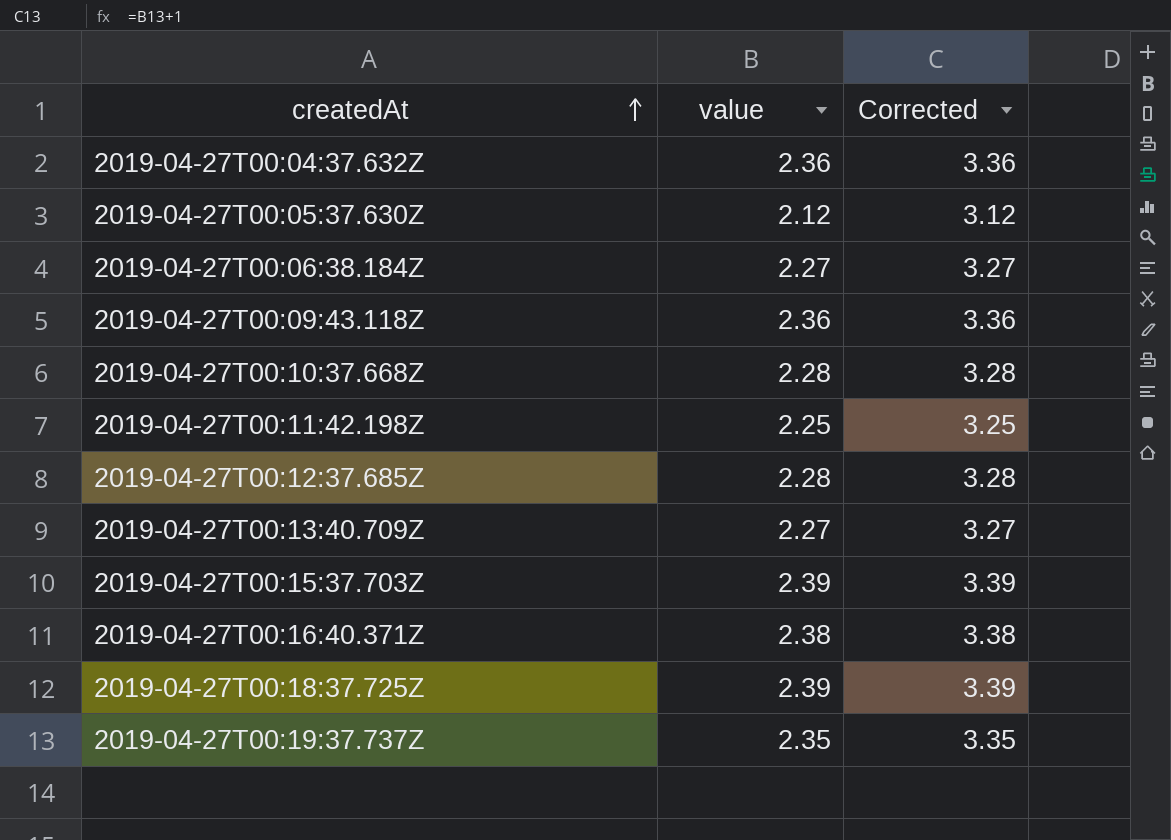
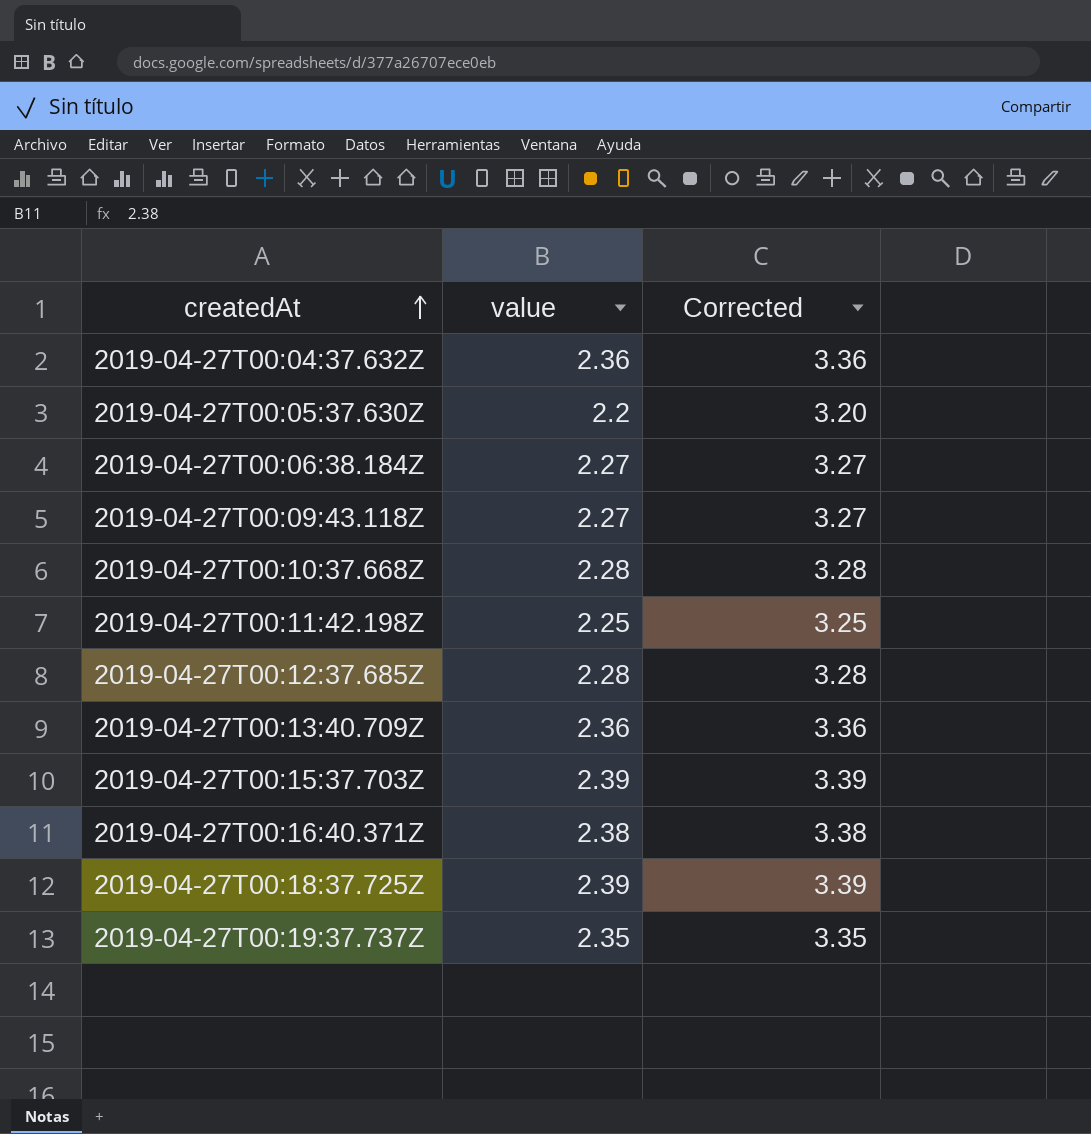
2019-04-27T00:05:37.630Z | value: 2.12 -> 2.2
2019-04-27T00:05:37.630Z | Corrected: 3.12 -> 3.20
2019-04-27T00:09:43.118Z | value: 2.36 -> 2.27
2019-04-27T00:09:43.118Z | Corrected: 3.36 -> 3.27
2019-04-27T00:13:40.709Z | value: 2.27 -> 2.36
2019-04-27T00:13:40.709Z | Corrected: 3.27 -> 3.36

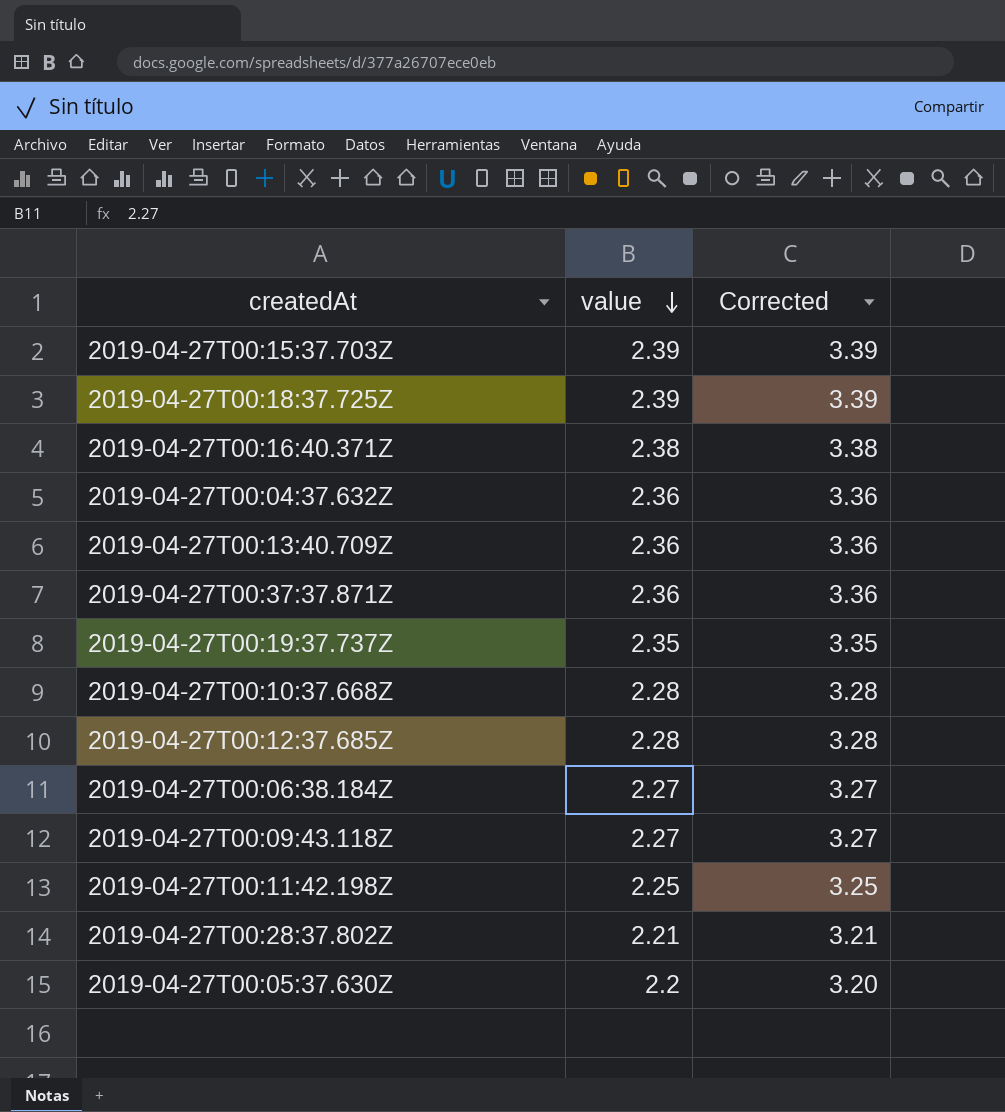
row order: createdAt ascending -> value descending
row 2019-04-27T00:37:37.871Z: none -> 2.36 | 3.36
row 2019-04-27T00:28:37.802Z: none -> 2.21 | 3.21

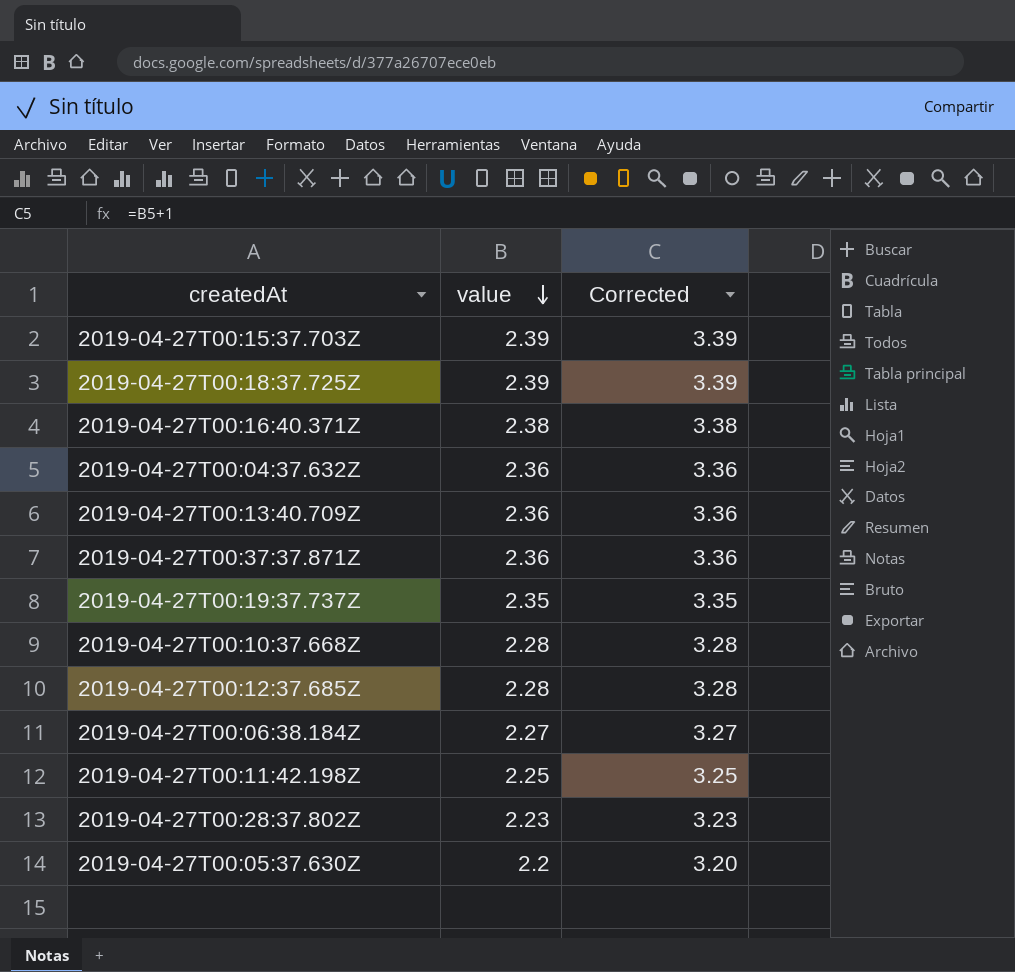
row 2019-04-27T00:09:43.118Z: 2.27 | 3.27 -> none
2019-04-27T00:28:37.802Z | value: 2.21 -> 2.23
2019-04-27T00:28:37.802Z | Corrected: 3.21 -> 3.23

